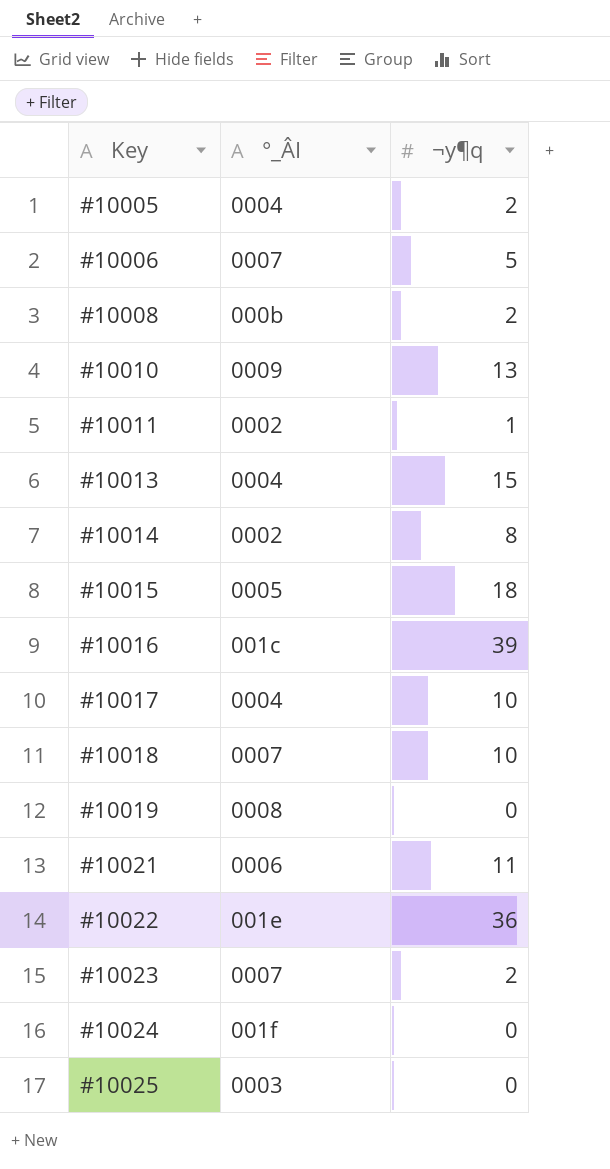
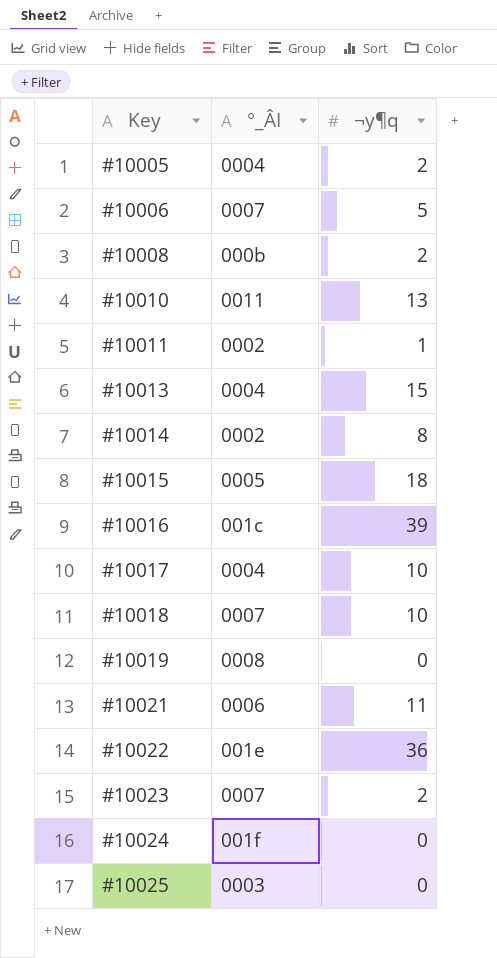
#10010 | °_ÂI: 0009 -> 0011

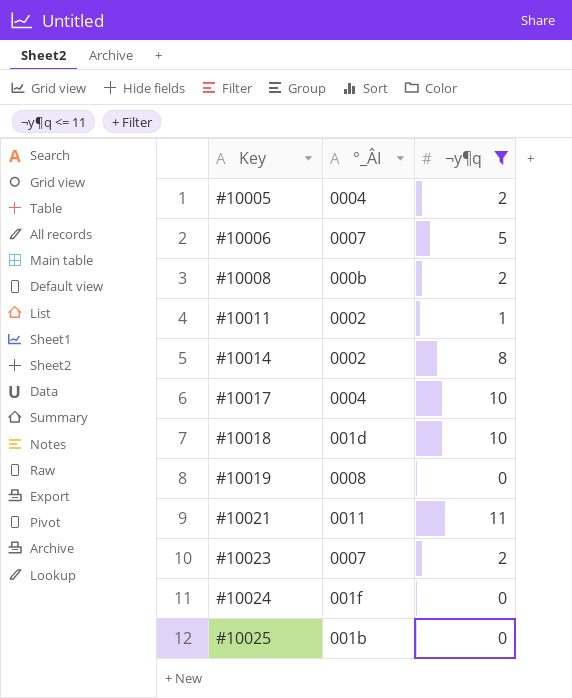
filter: none -> ¬y¶q <= 11
#10018 | °_ÂI: 0007 -> 001d
#10021 | °_ÂI: 0006 -> 0011
#10025 | °_ÂI: 0003 -> 001b

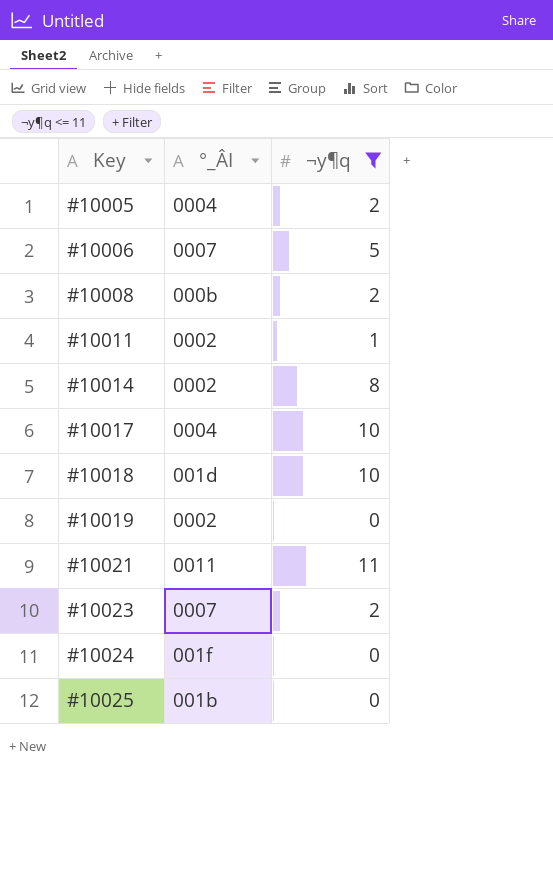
#10019 | °_ÂI: 0008 -> 0002

